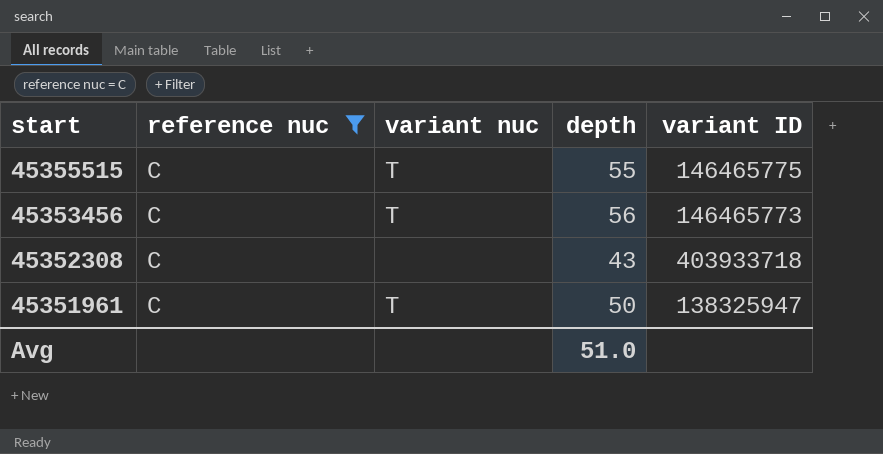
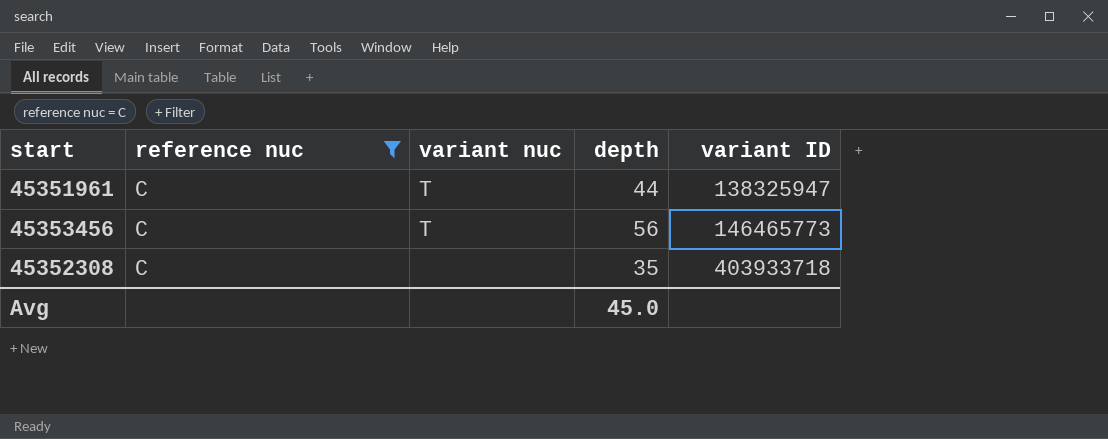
row order: start descending -> variant ID ascending
row 45355515: C | T | 55 | 146465775 -> none
45351961 | depth: 50 -> 44
45352308 | depth: 43 -> 35
Avg | depth: 51.0 -> 45.0

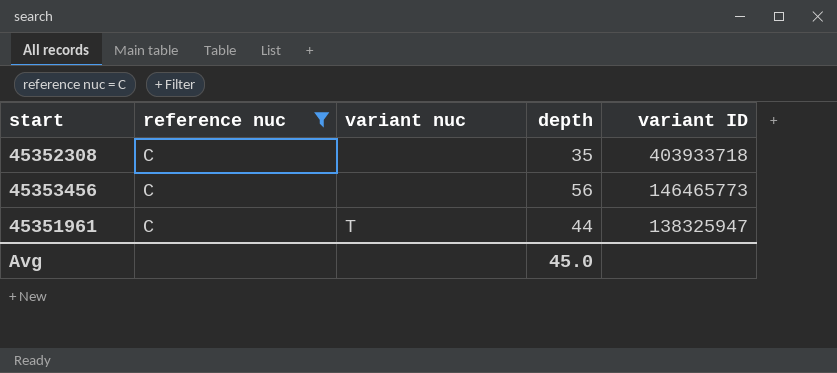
row order: variant ID ascending -> variant ID descending
45353456 | variant nuc: T -> none

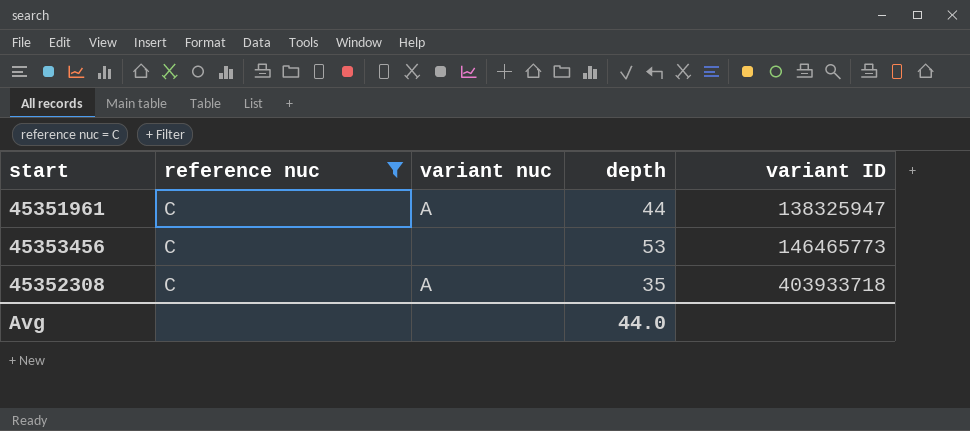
row order: variant ID descending -> variant ID ascending
45351961 | variant nuc: T -> A
45353456 | depth: 56 -> 53
45352308 | variant nuc: none -> A
Avg | depth: 45.0 -> 44.0

